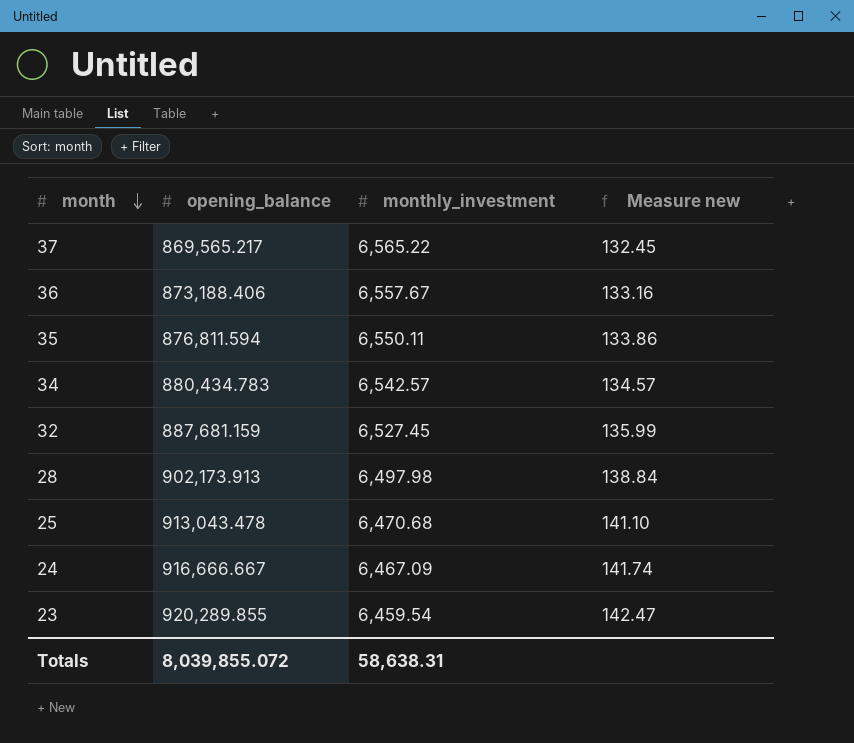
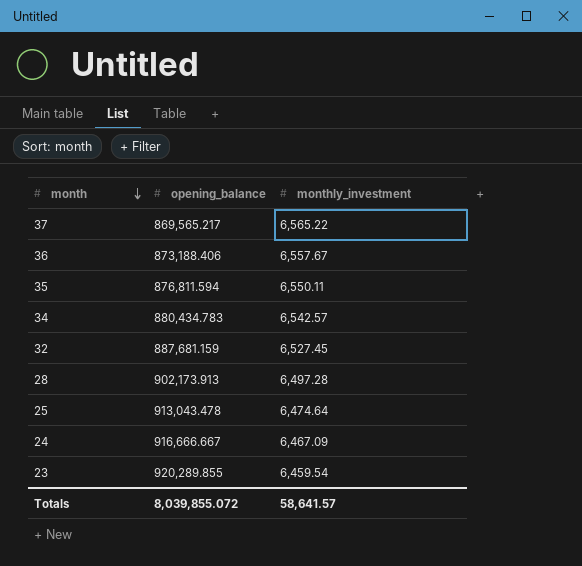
column Measure new | formula: [opening_balance] / [monthly_investment] -> none
28 | monthly_investment: 6,497.98 -> 6,497.28
25 | monthly_investment: 6,470.68 -> 6,474.64
Totals | monthly_investment: 58,638.31 -> 58,641.57

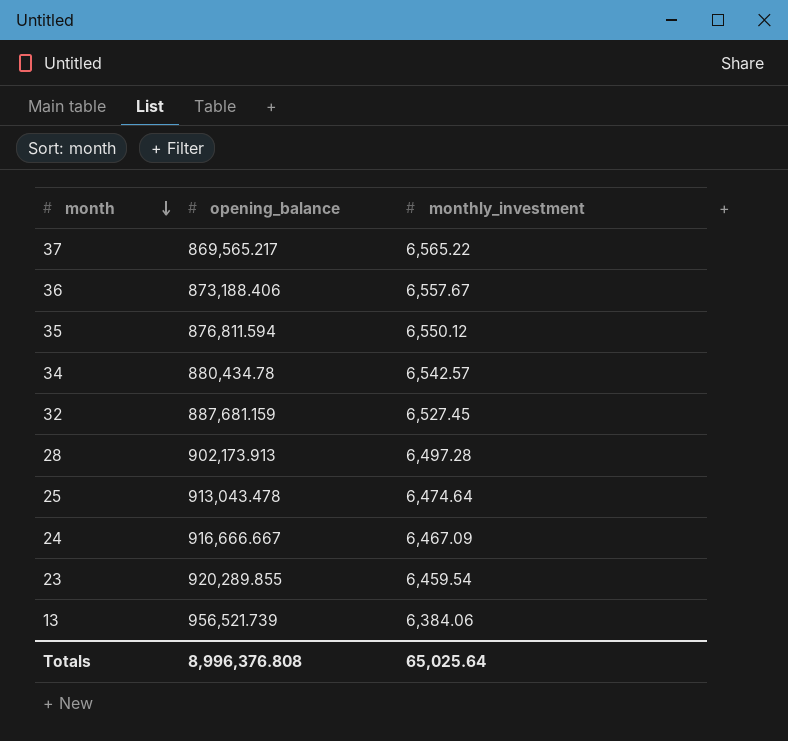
35 | monthly_investment: 6,550.11 -> 6,550.12
34 | opening_balance: 880,434.783 -> 880,434.78
row 13: none -> 956,521.739 | 6,384.06
Totals | opening_balance: 8,039,855.072 -> 8,996,376.808
Totals | monthly_investment: 58,641.57 -> 65,025.64

